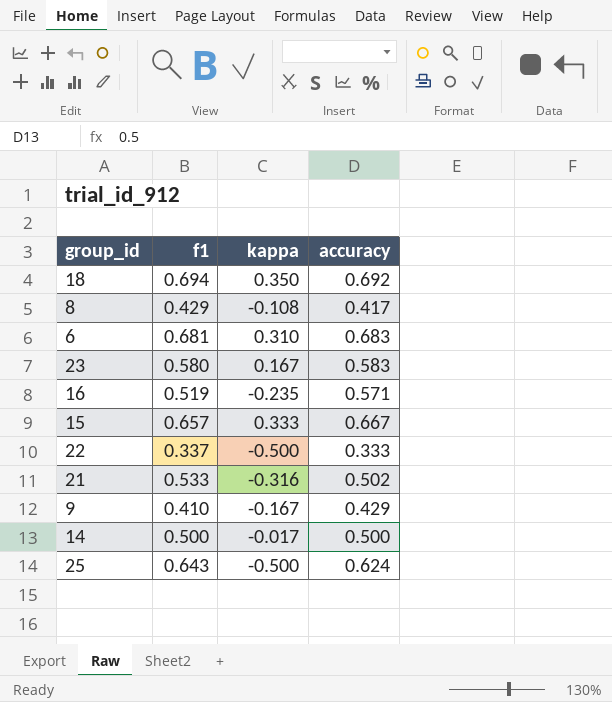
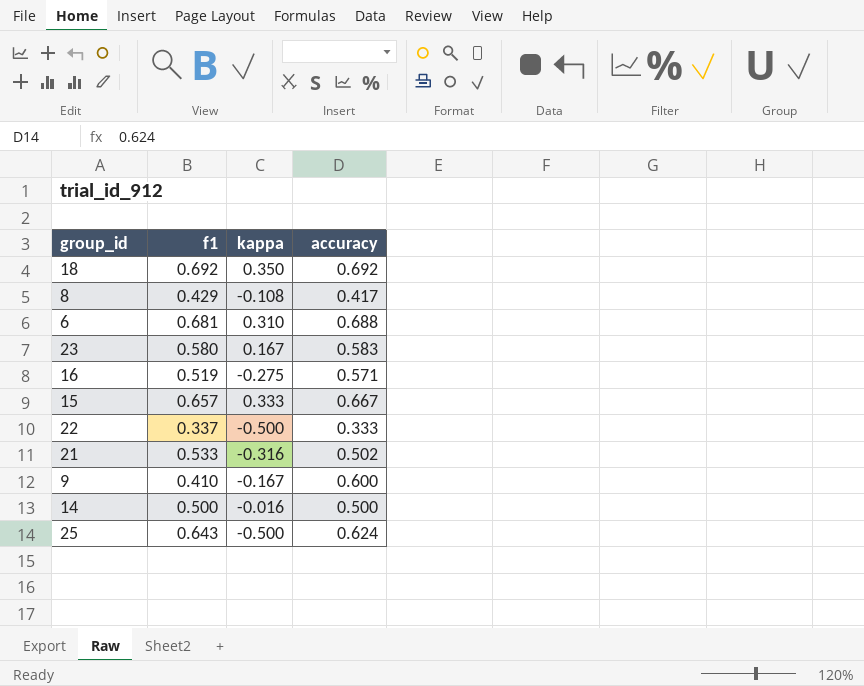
18 | f1: 0.694 -> 0.692
6 | accuracy: 0.683 -> 0.688
16 | kappa: -0.235 -> -0.275
9 | accuracy: 0.429 -> 0.600
14 | kappa: -0.017 -> -0.016

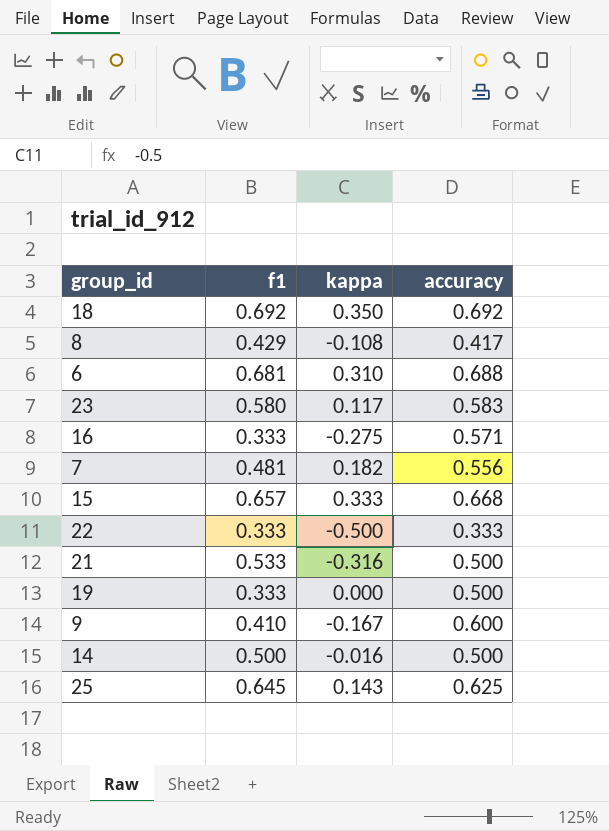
23 | kappa: 0.167 -> 0.117
16 | f1: 0.519 -> 0.333
row 7: none -> 0.481 | 0.182 | 0.556
15 | accuracy: 0.667 -> 0.668
22 | f1: 0.337 -> 0.333
21 | accuracy: 0.502 -> 0.500
row 19: none -> 0.333 | 0.000 | 0.500
25 | f1: 0.643 -> 0.645
25 | kappa: -0.500 -> 0.143
25 | accuracy: 0.624 -> 0.625

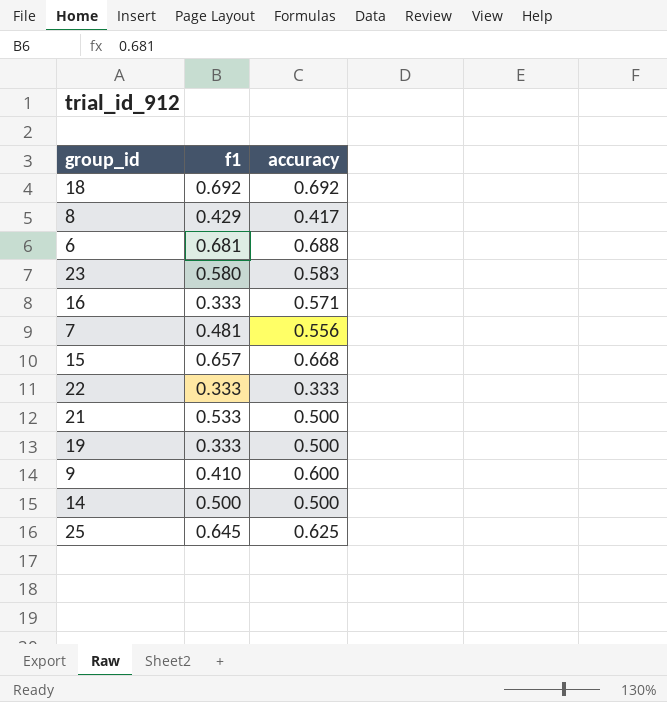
column kappa | position: 3 -> none

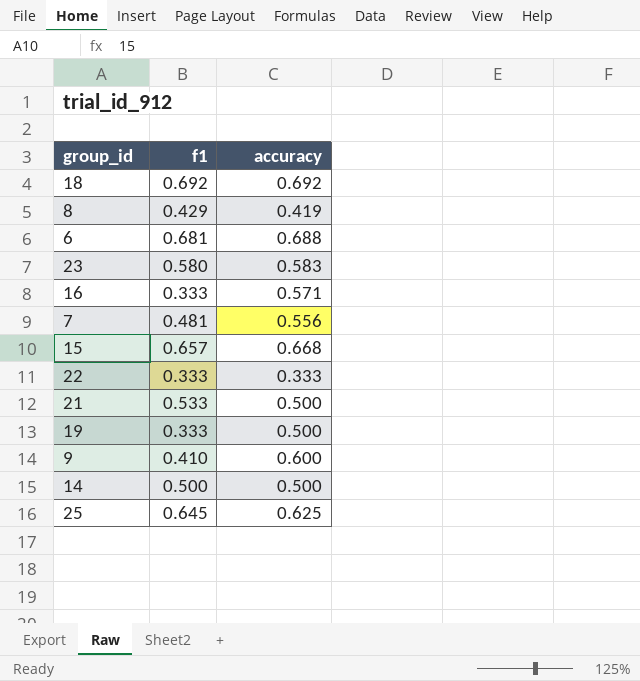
8 | accuracy: 0.417 -> 0.419

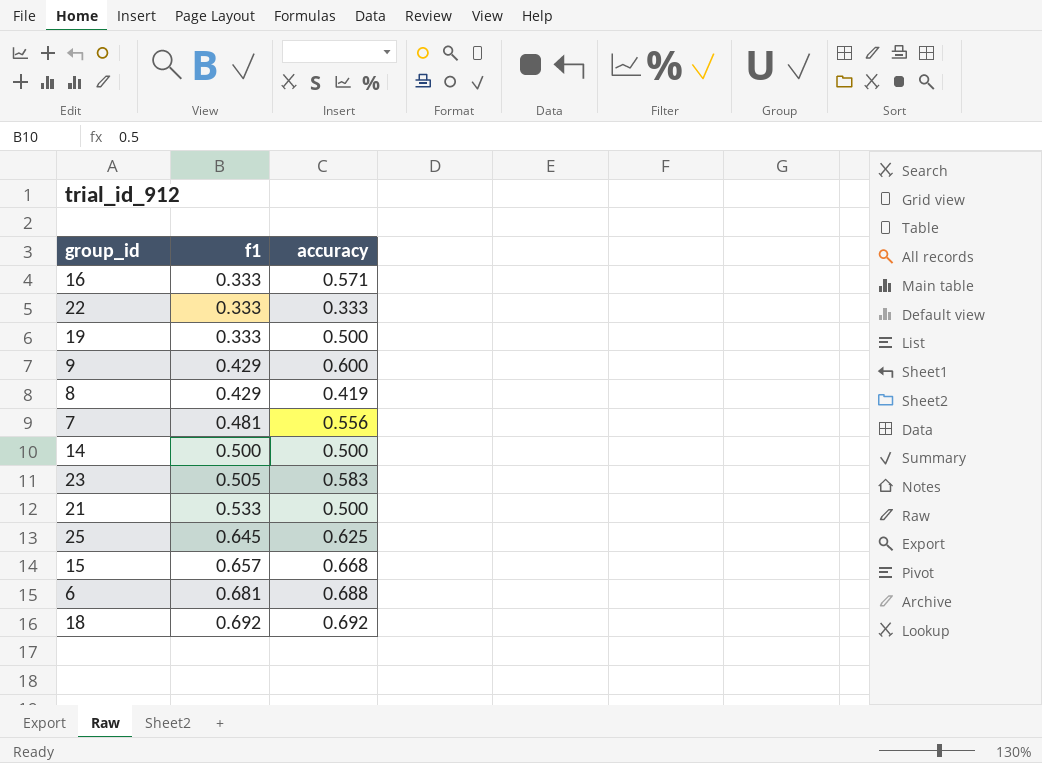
row order: none -> f1 ascending
9 | f1: 0.410 -> 0.429
23 | f1: 0.580 -> 0.505

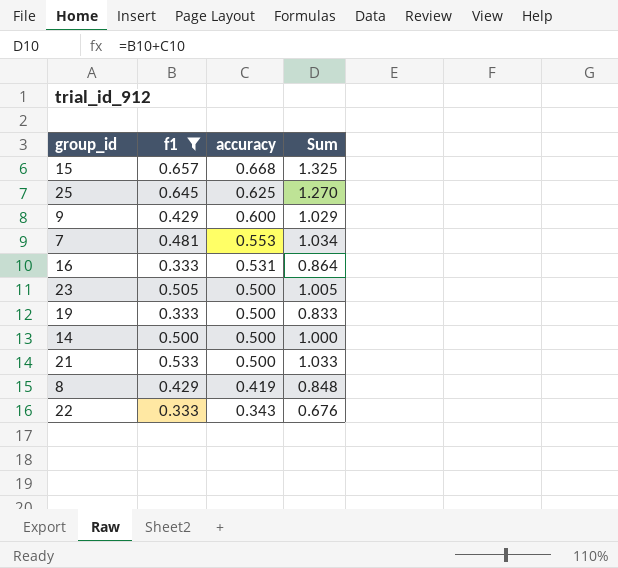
filter: none -> f1 <= 0.657
row order: f1 ascending -> accuracy descending
column Sum | formula: none -> [f1] + [accuracy]
7 | accuracy: 0.556 -> 0.553
16 | accuracy: 0.571 -> 0.531
23 | accuracy: 0.583 -> 0.500
22 | accuracy: 0.333 -> 0.343

